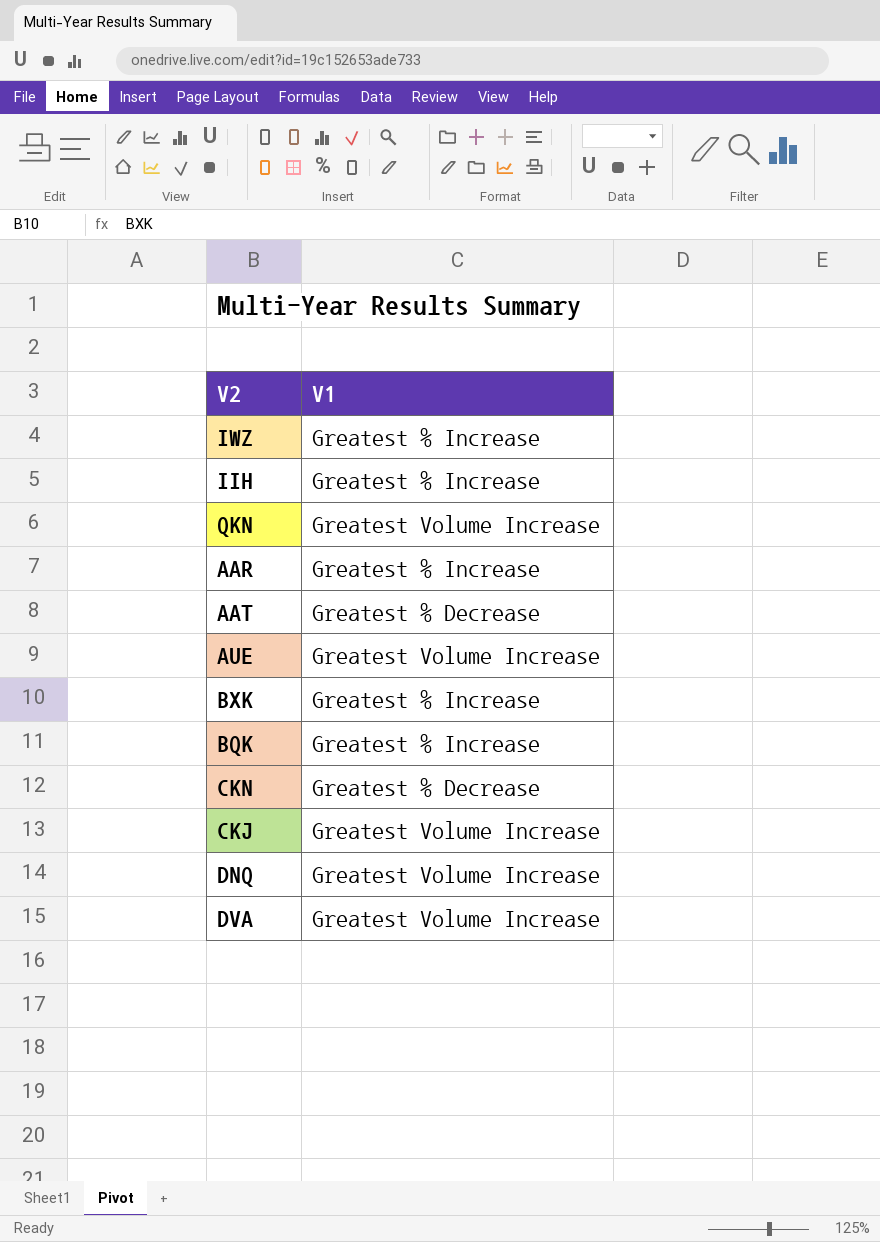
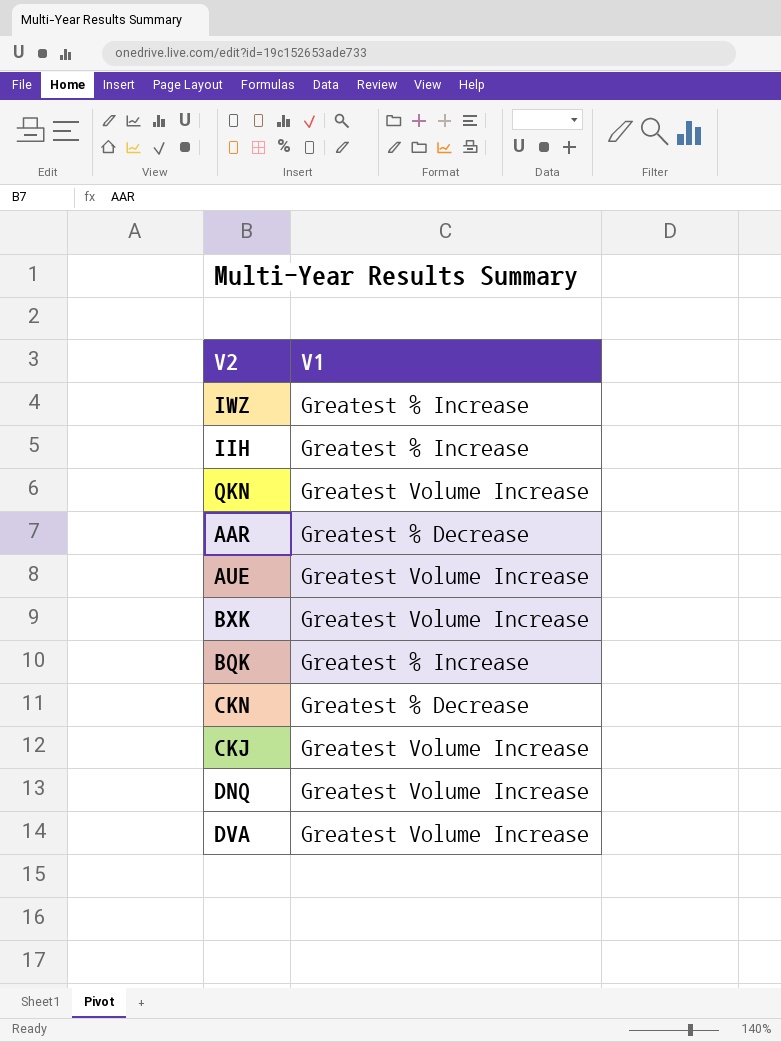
row AAT: Greatest % Decrease -> none
AAR | V1: Greatest % Increase -> Greatest % Decrease
BXK | V1: Greatest % Increase -> Greatest Volume Increase

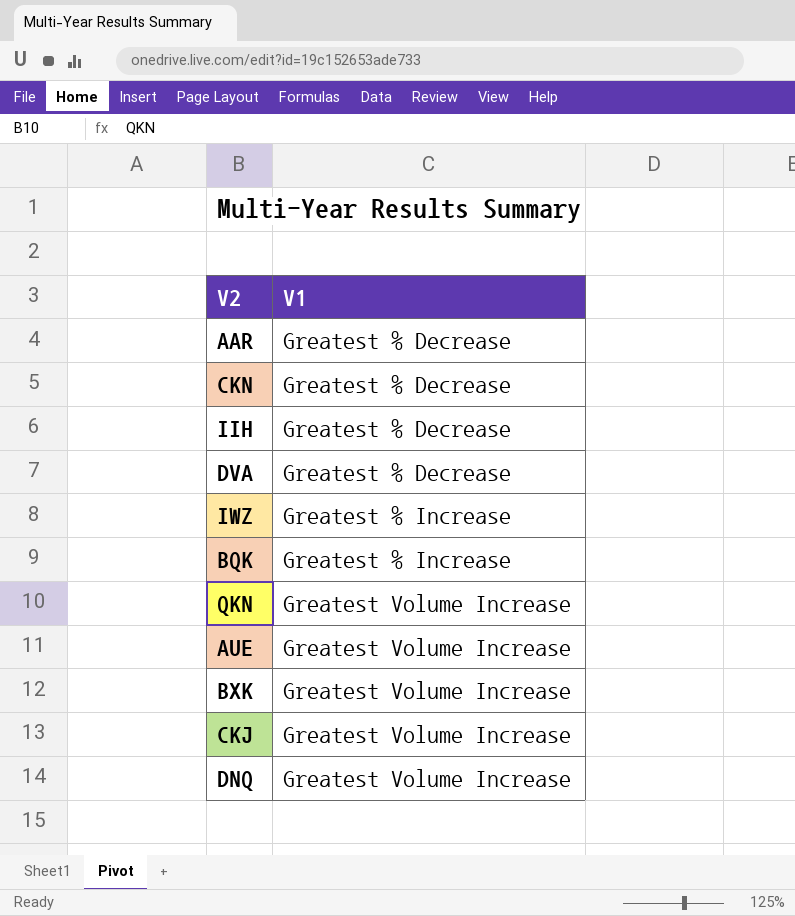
row order: none -> V1 ascending
IIH | V1: Greatest % Increase -> Greatest % Decrease
DVA | V1: Greatest Volume Increase -> Greatest % Decrease

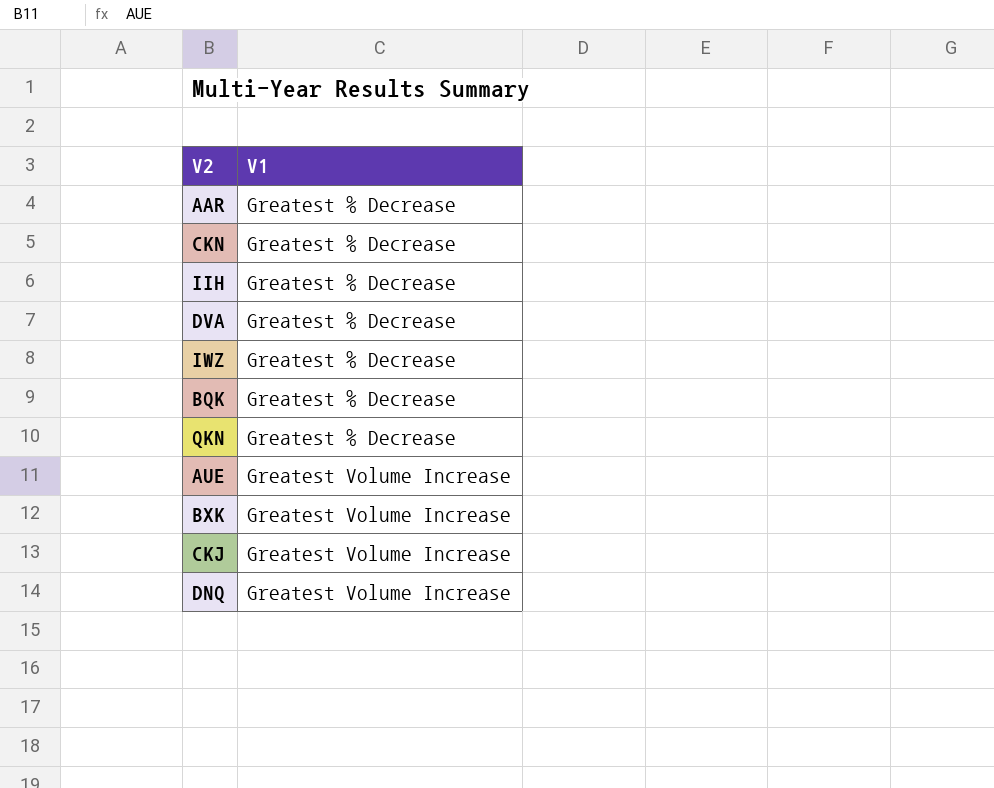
IWZ | V1: Greatest % Increase -> Greatest % Decrease
BQK | V1: Greatest % Increase -> Greatest % Decrease
QKN | V1: Greatest Volume Increase -> Greatest % Decrease

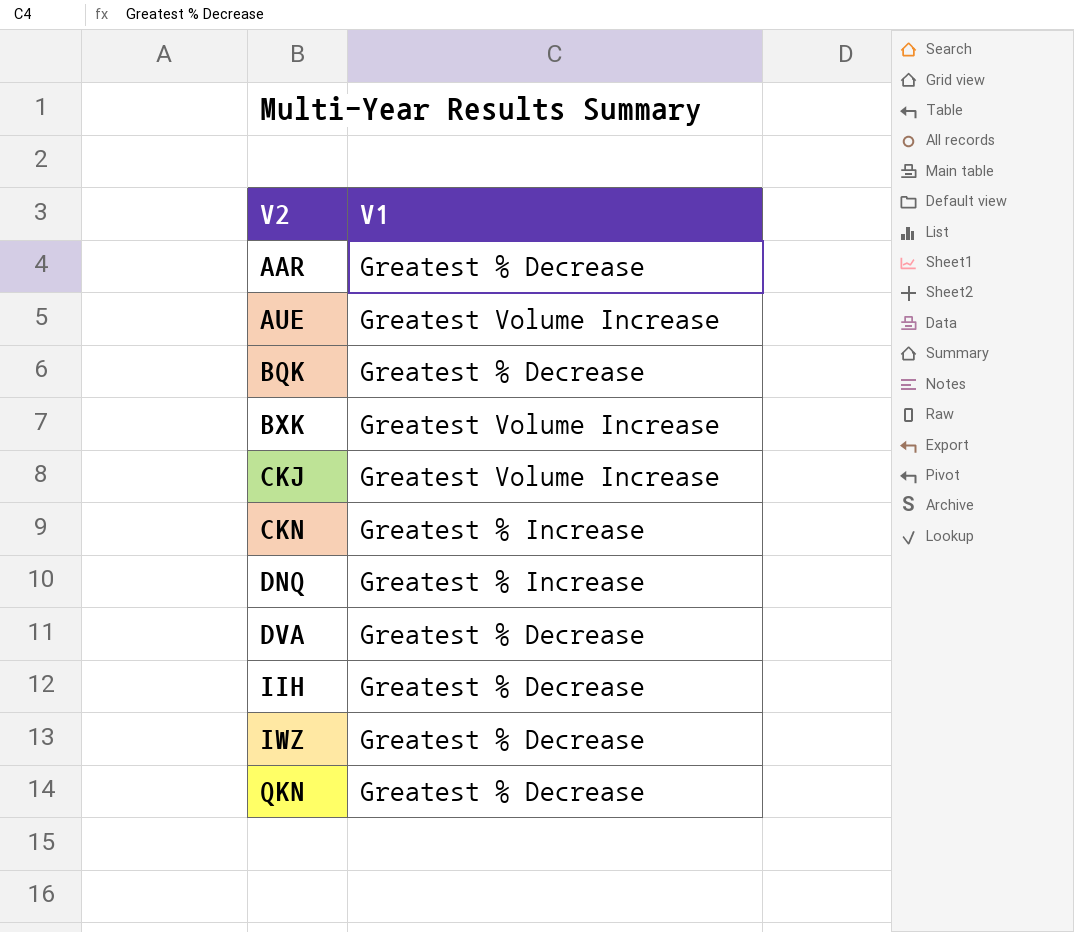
row order: V1 ascending -> V2 ascending
CKN | V1: Greatest % Decrease -> Greatest % Increase
DNQ | V1: Greatest Volume Increase -> Greatest % Increase

